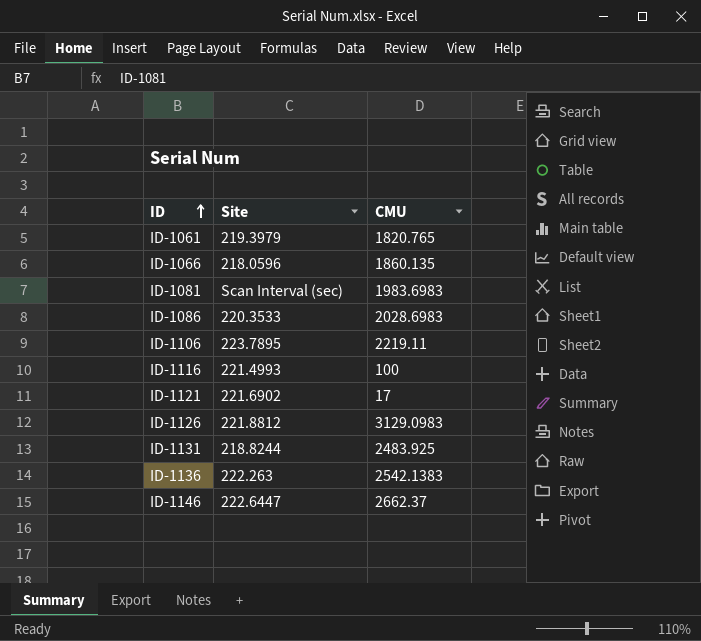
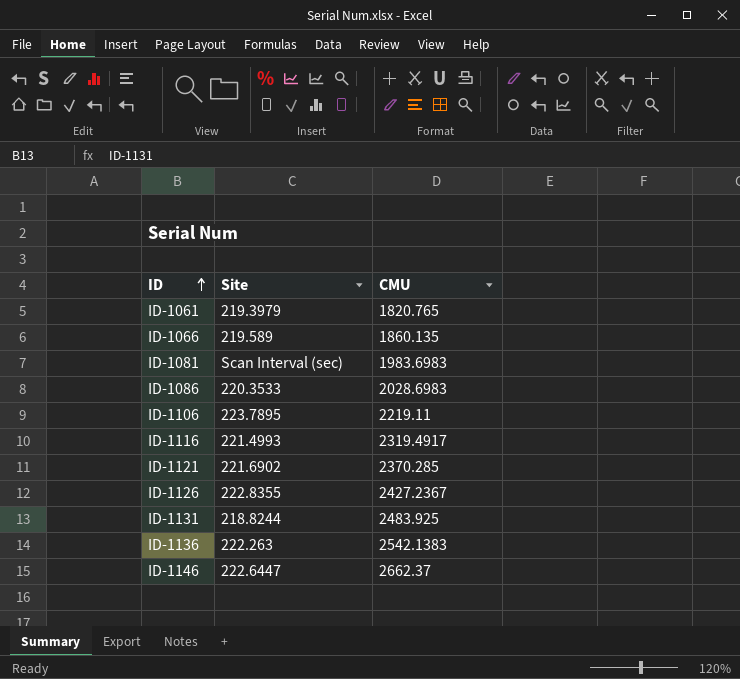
ID-1066 | Site: 218.0596 -> 219.589
ID-1116 | CMU: 100 -> 2319.4917
ID-1121 | CMU: 17 -> 2370.285
ID-1126 | Site: 221.8812 -> 222.8355
ID-1126 | CMU: 3129.0983 -> 2427.2367

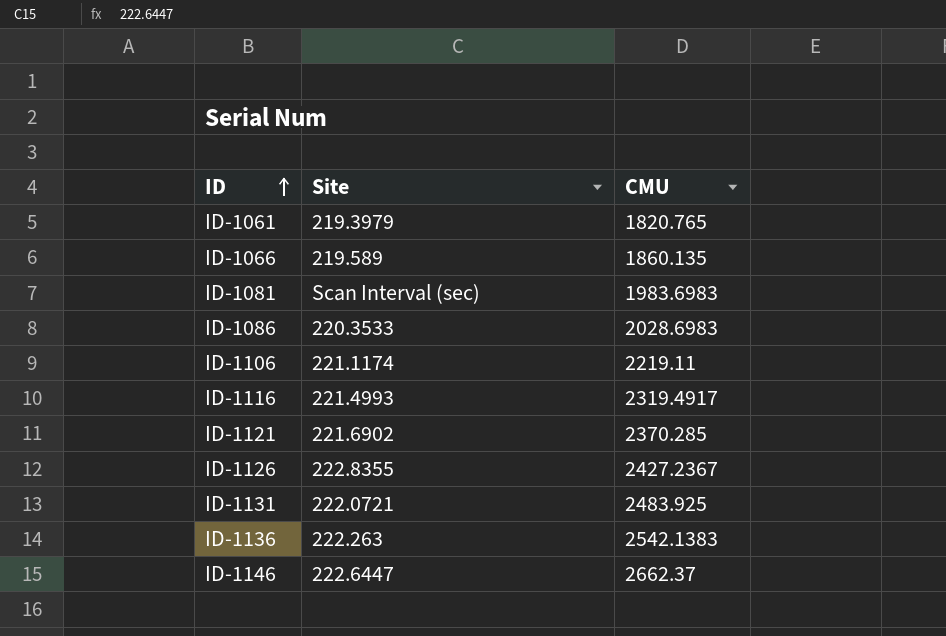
ID-1106 | Site: 223.7895 -> 221.1174
ID-1131 | Site: 218.8244 -> 222.0721

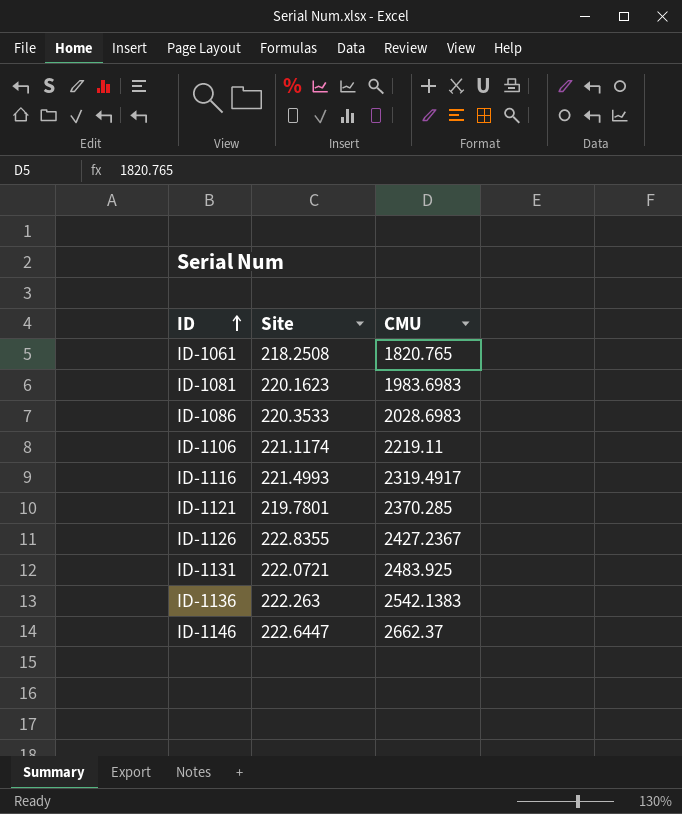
row ID-1066: 219.589 | 1860.135 -> none
ID-1061 | Site: 219.3979 -> 218.2508
ID-1081 | Site: Scan Interval (sec) -> 220.1623
ID-1121 | Site: 221.6902 -> 219.7801

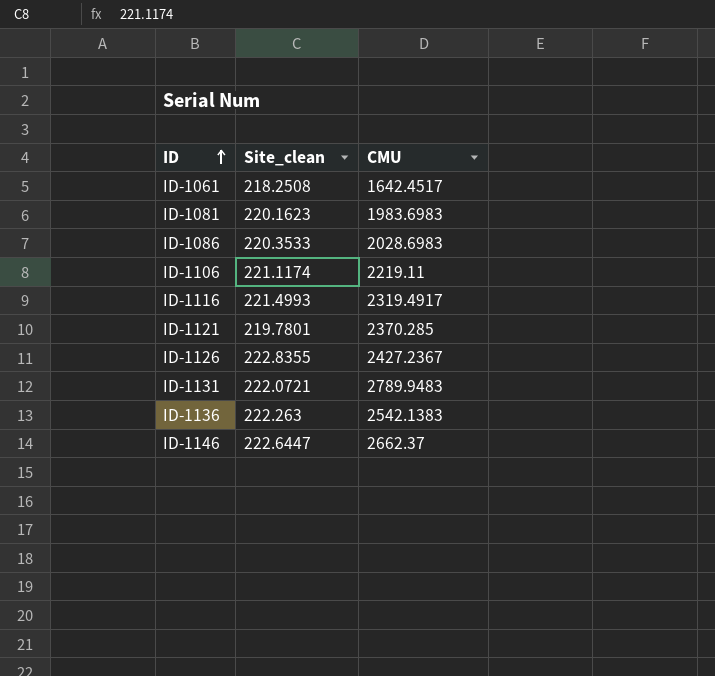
column name: Site -> Site_clean
ID-1061 | CMU: 1820.765 -> 1642.4517
ID-1131 | CMU: 2483.925 -> 2789.9483

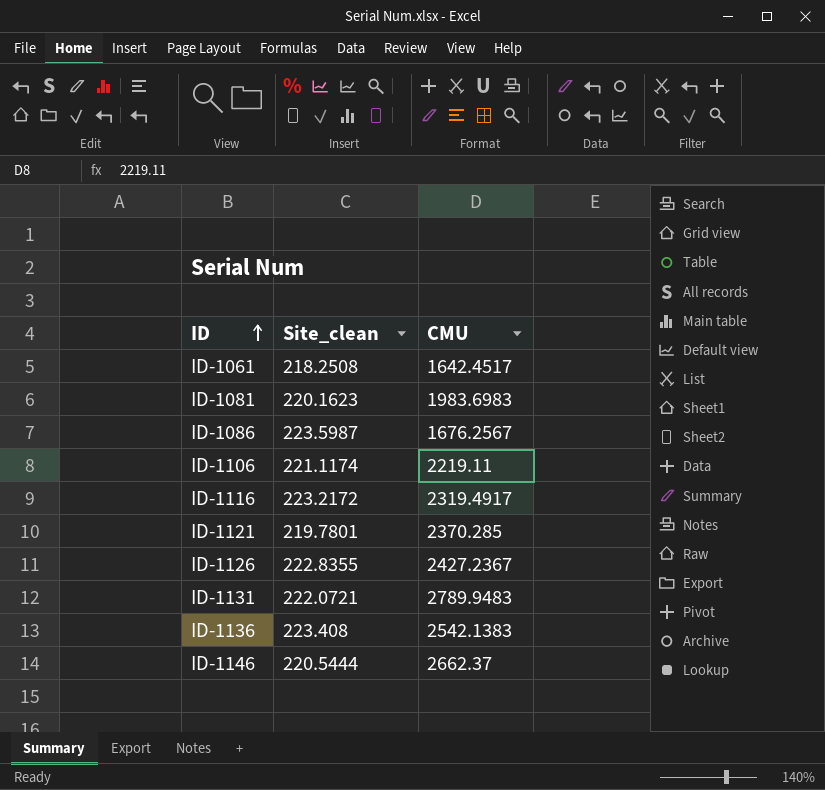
ID-1086 | Site_clean: 220.3533 -> 223.5987
ID-1086 | CMU: 2028.6983 -> 1676.2567
ID-1116 | Site_clean: 221.4993 -> 223.2172
ID-1136 | Site_clean: 222.263 -> 223.408
ID-1146 | Site_clean: 222.6447 -> 220.5444

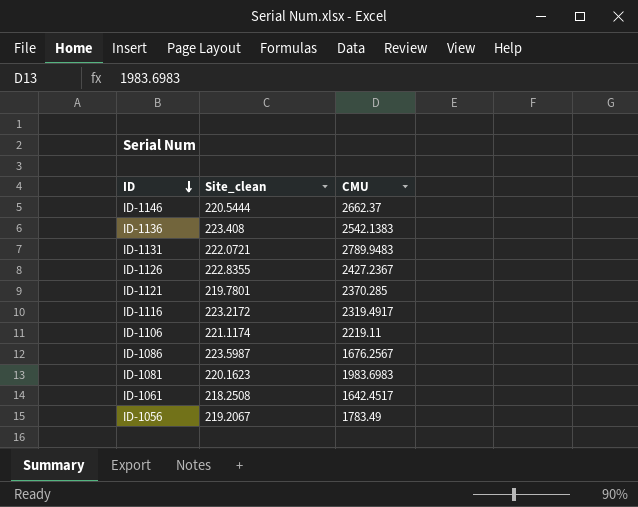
row order: ID ascending -> ID descending
row ID-1056: none -> 219.2067 | 1783.49

